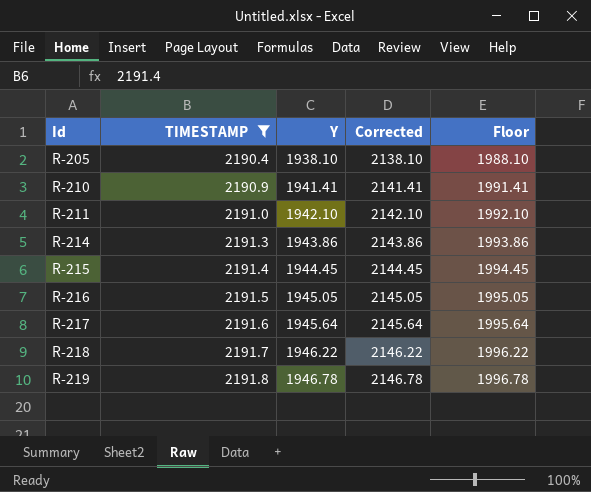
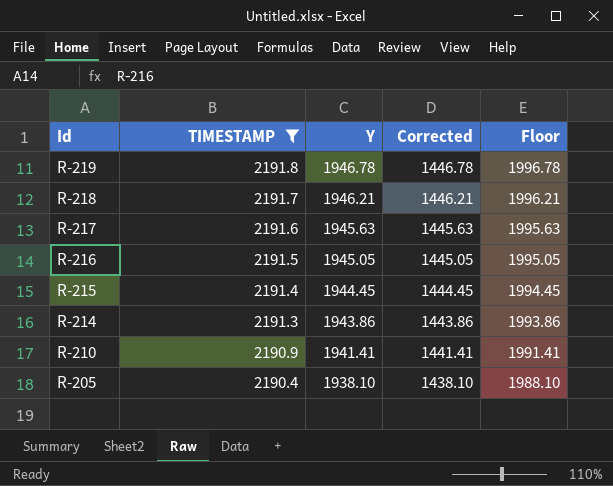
row order: Id ascending -> Id descending
column Corrected | formula: [Y] + 200 -> [Y] - 500
row R-211: 2191.0 | 1942.10 | 2142.10 | 1992.10 -> none
R-218 | Y: 1946.22 -> 1946.21
R-218 | Floor: 1996.22 -> 1996.21
R-217 | Y: 1945.64 -> 1945.63
R-217 | Floor: 1995.64 -> 1995.63

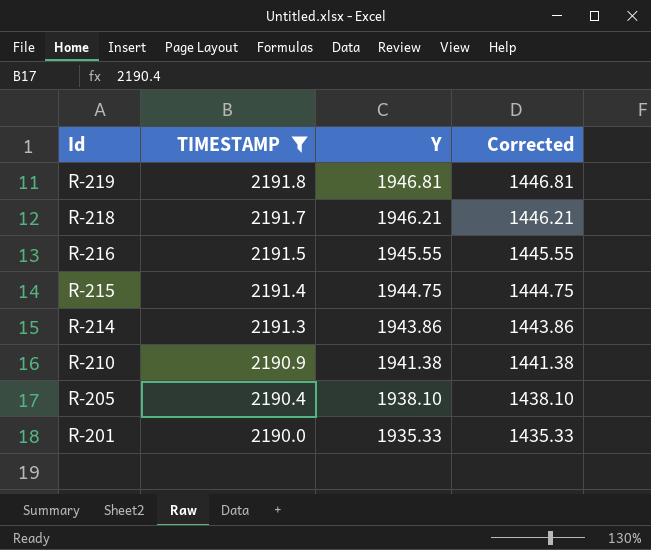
column Floor | formula: [Y] + 50 -> none
row R-217: 2191.6 | 1945.63 | 1445.63 | 1995.63 -> none
R-219 | Y: 1946.78 -> 1946.81
R-219 | Corrected: 1446.78 -> 1446.81
R-216 | Y: 1945.05 -> 1945.55
R-216 | Corrected: 1445.05 -> 1445.55
R-215 | Y: 1944.45 -> 1944.75
R-215 | Corrected: 1444.45 -> 1444.75
R-210 | Y: 1941.41 -> 1941.38
R-210 | Corrected: 1441.41 -> 1441.38
row R-201: none -> 2190.0 | 1935.33 | 1435.33

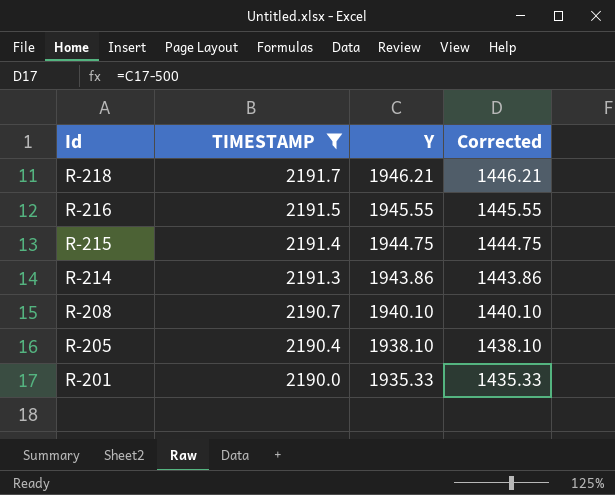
row R-219: 2191.8 | 1946.81 | 1446.81 -> none
row R-210: 2190.9 | 1941.38 | 1441.38 -> none
row R-208: none -> 2190.7 | 1940.10 | 1440.10

